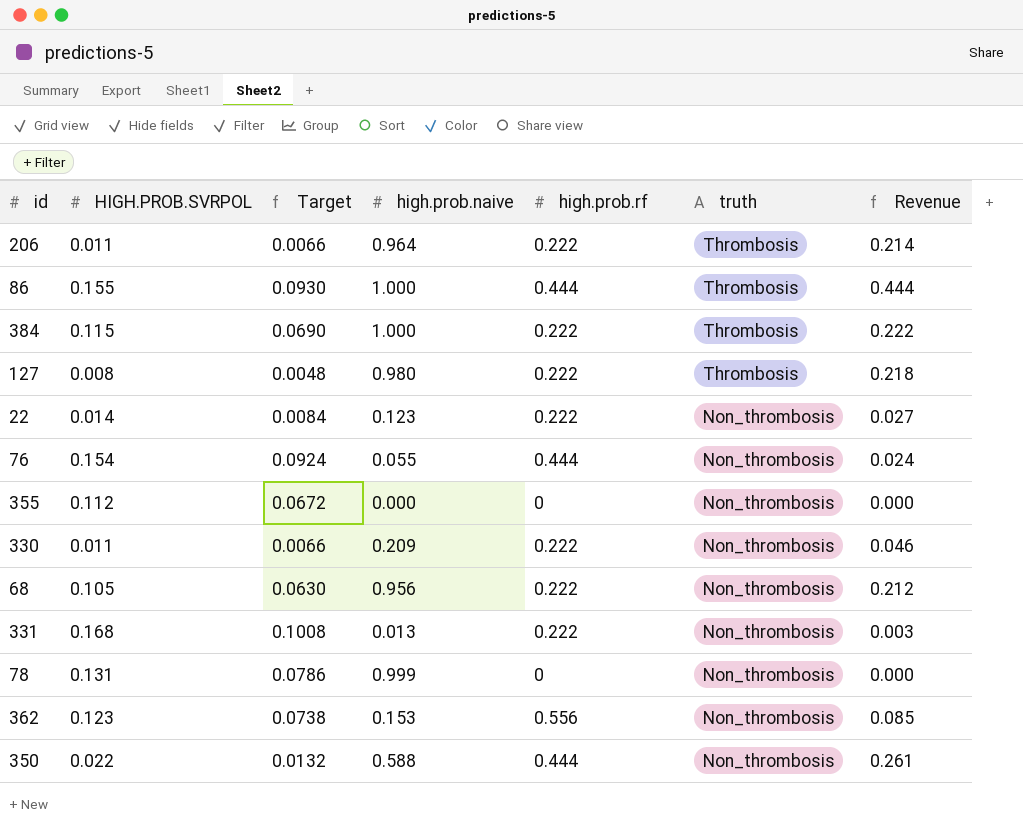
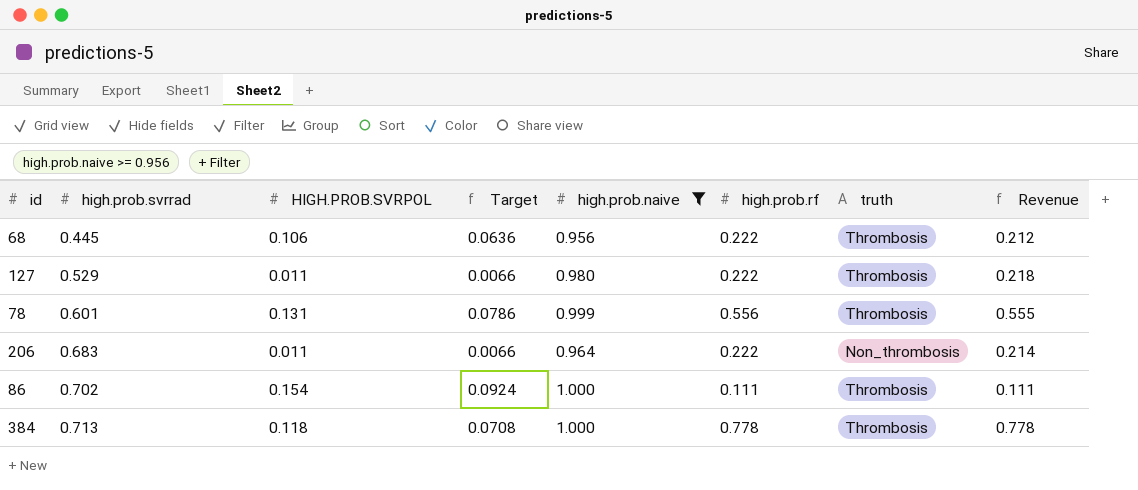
filter: none -> high.prob.naive >= 0.956
row order: truth descending -> high.prob.svrrad ascending
column high.prob.svrrad | position: none -> 2
68 | HIGH.PROB.SVRPOL: 0.105 -> 0.106
68 | Target: 0.0630 -> 0.0636
68 | truth: Non_thrombosis -> Thrombosis
127 | HIGH.PROB.SVRPOL: 0.008 -> 0.011
127 | Target: 0.0048 -> 0.0066
78 | high.prob.rf: 0 -> 0.556
78 | truth: Non_thrombosis -> Thrombosis
78 | Revenue: 0.000 -> 0.555
206 | truth: Thrombosis -> Non_thrombosis
86 | HIGH.PROB.SVRPOL: 0.155 -> 0.154
86 | Target: 0.0930 -> 0.0924
86 | high.prob.rf: 0.444 -> 0.111
86 | Revenue: 0.444 -> 0.111
384 | HIGH.PROB.SVRPOL: 0.115 -> 0.118
384 | Target: 0.0690 -> 0.0708
384 | high.prob.rf: 0.222 -> 0.778
384 | Revenue: 0.222 -> 0.778

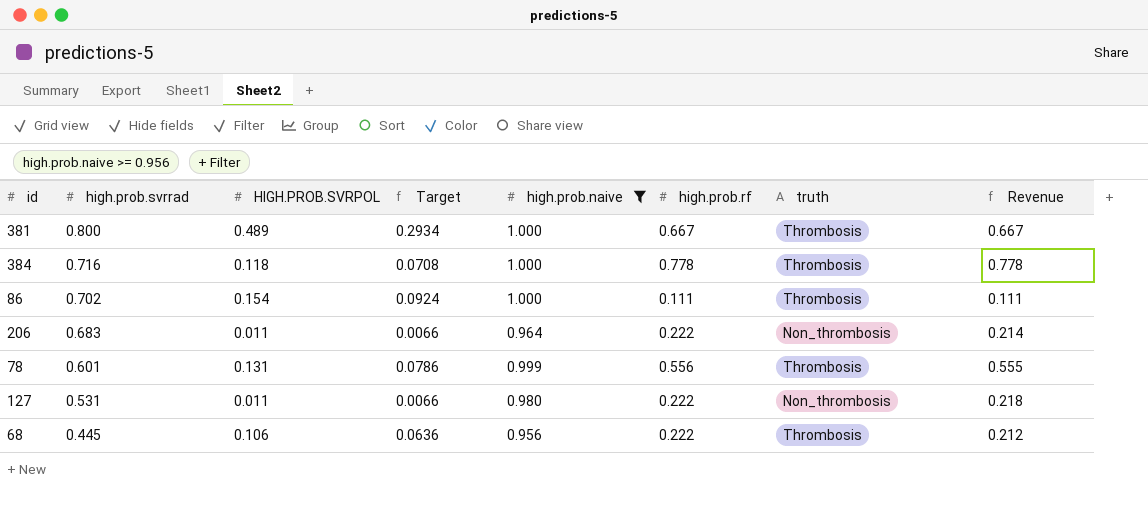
row order: high.prob.svrrad ascending -> high.prob.svrrad descending
row 381: none -> 0.800 | 0.489 | 0.2934 | 1.000 | 0.667 | Thrombosis | 0.667
384 | high.prob.svrrad: 0.713 -> 0.716
127 | high.prob.svrrad: 0.529 -> 0.531
127 | truth: Thrombosis -> Non_thrombosis

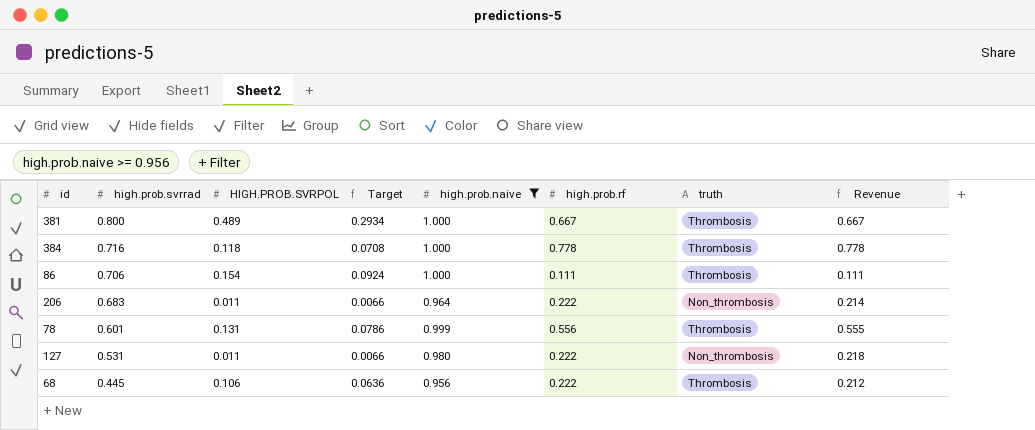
86 | high.prob.svrrad: 0.702 -> 0.706

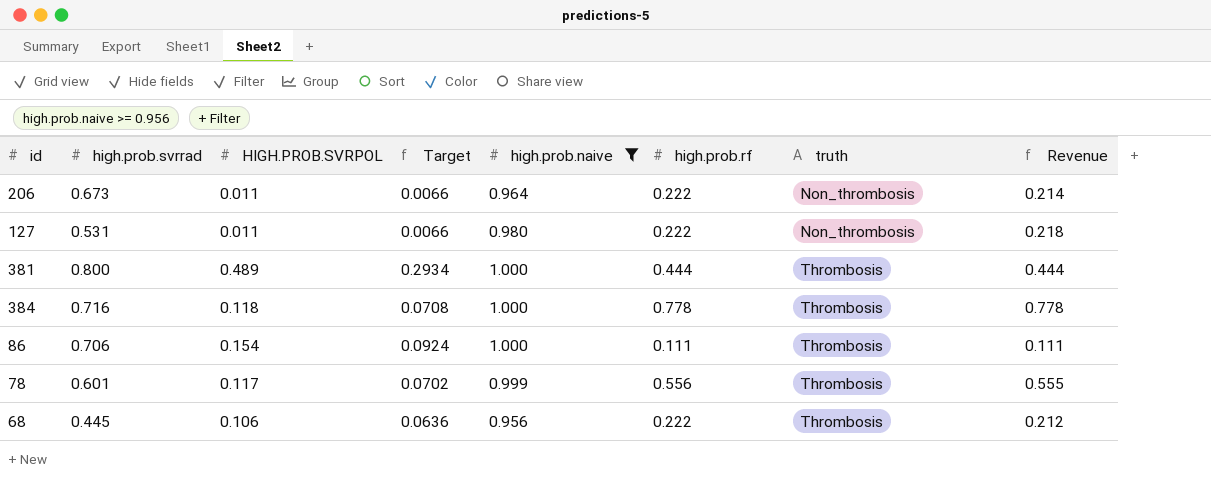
row order: high.prob.svrrad descending -> truth ascending
206 | high.prob.svrrad: 0.683 -> 0.673
381 | high.prob.rf: 0.667 -> 0.444
381 | Revenue: 0.667 -> 0.444
78 | HIGH.PROB.SVRPOL: 0.131 -> 0.117
78 | Target: 0.0786 -> 0.0702

